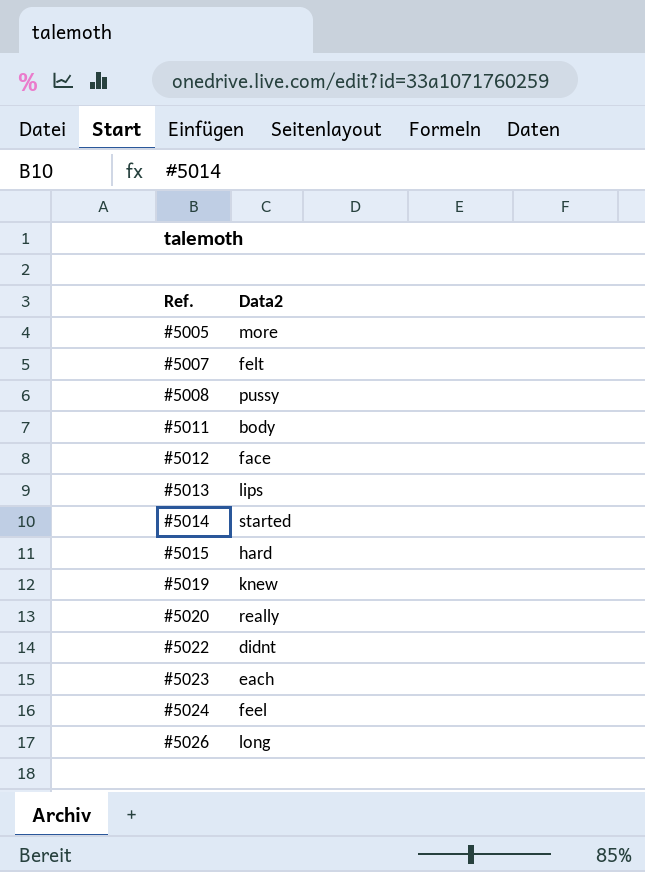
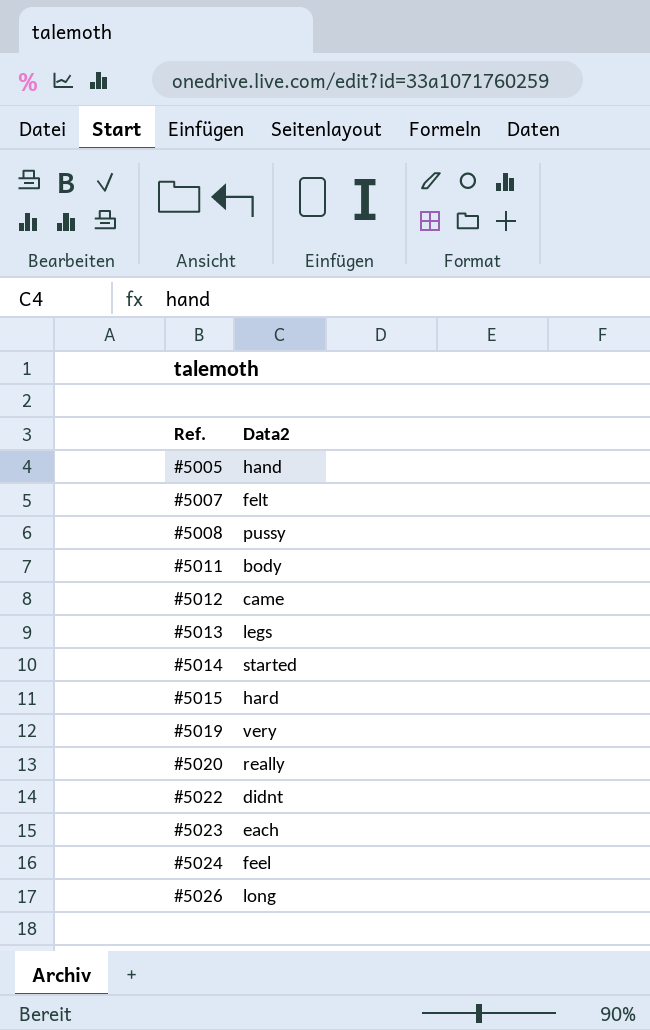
#5005 | Data2: more -> hand
#5012 | Data2: face -> came
#5013 | Data2: lips -> legs
#5019 | Data2: knew -> very

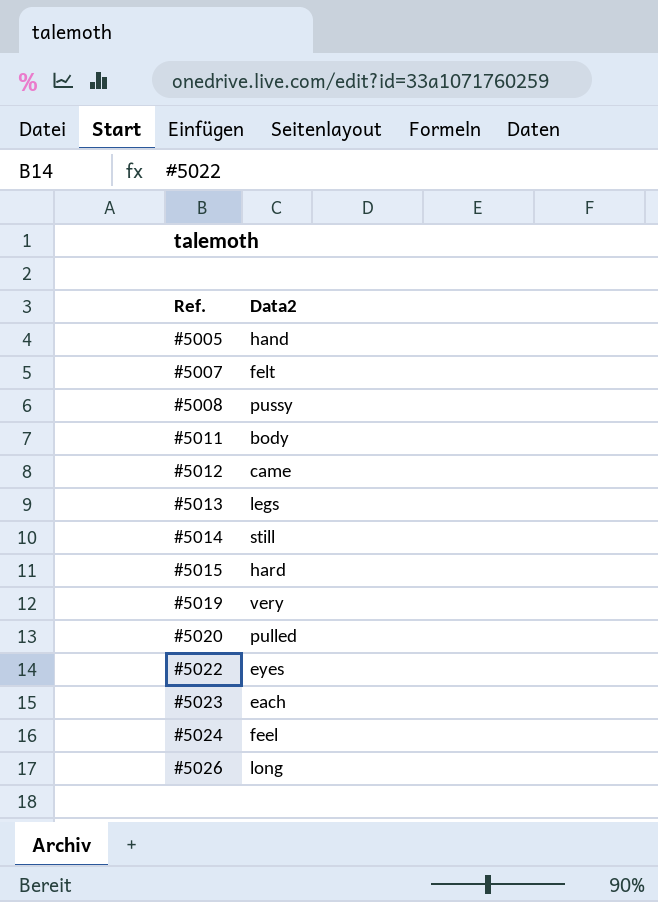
#5014 | Data2: started -> still
#5020 | Data2: really -> pulled
#5022 | Data2: didnt -> eyes

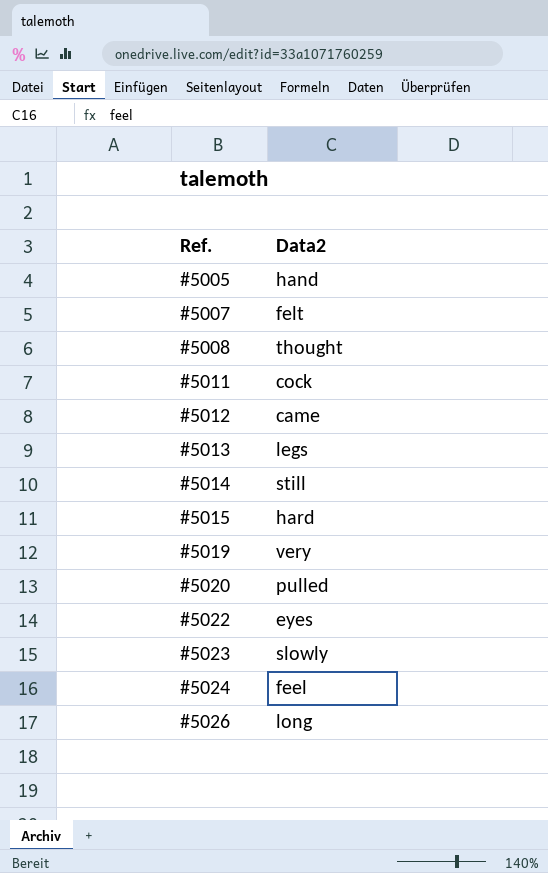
#5008 | Data2: pussy -> thought
#5011 | Data2: body -> cock
#5023 | Data2: each -> slowly

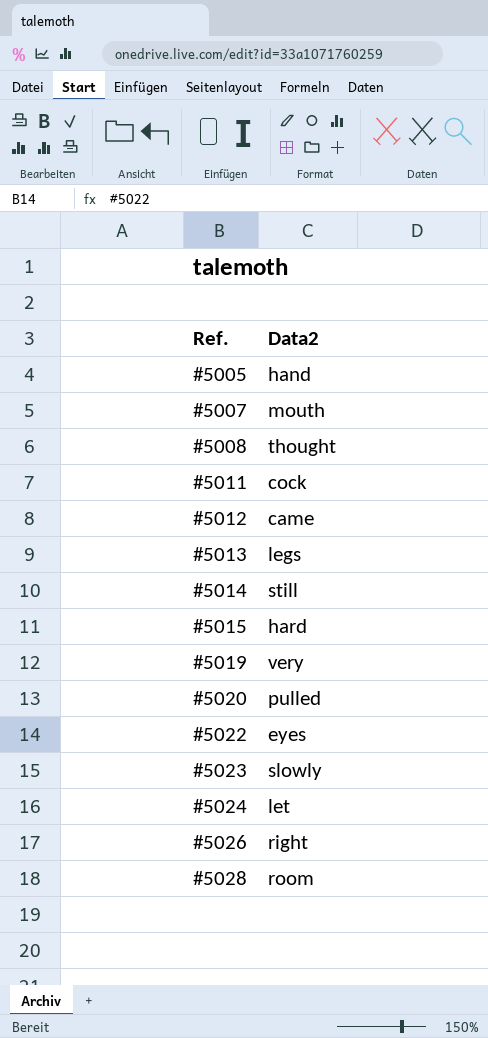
#5007 | Data2: felt -> mouth
#5024 | Data2: feel -> let
#5026 | Data2: long -> right
row #5028: none -> room

